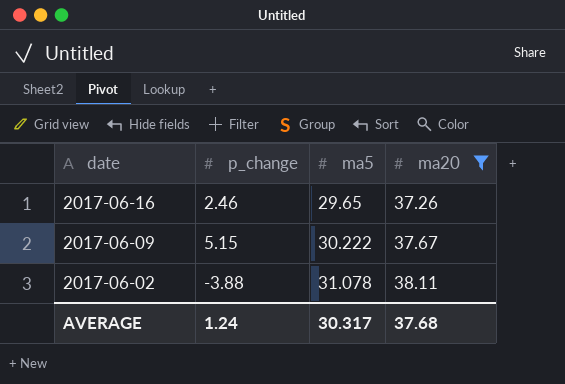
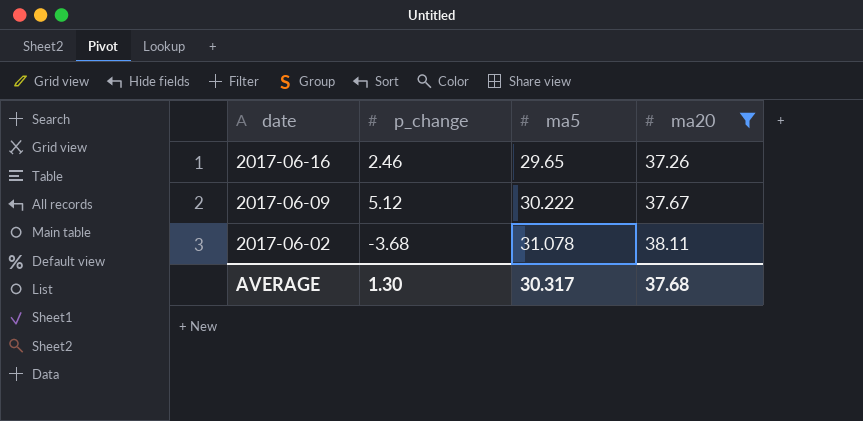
2017-06-09 | p_change: 5.15 -> 5.12
2017-06-02 | p_change: -3.88 -> -3.68
AVERAGE | p_change: 1.24 -> 1.30

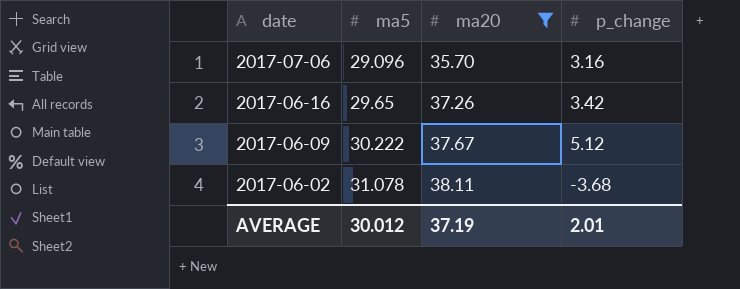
column p_change | position: 2 -> 4
row 2017-07-06: none -> 29.096 | 35.70 | 3.16
2017-06-16 | p_change: 2.46 -> 3.42
AVERAGE | ma5: 30.317 -> 30.012
AVERAGE | ma20: 37.68 -> 37.19
AVERAGE | p_change: 1.30 -> 2.01

